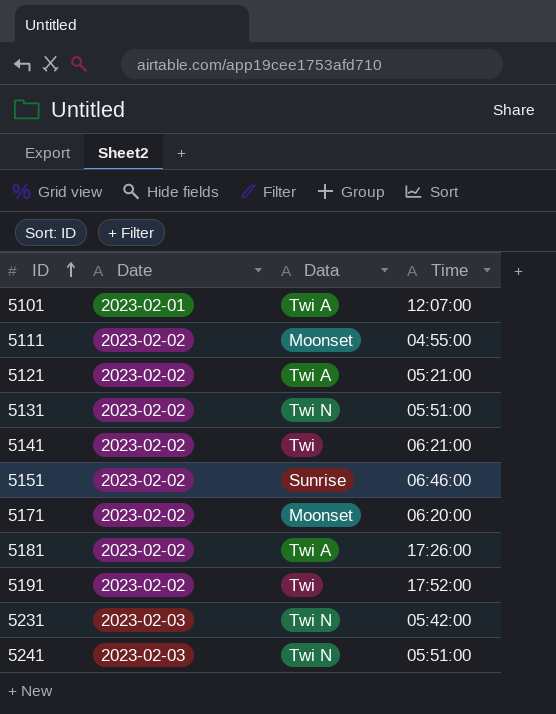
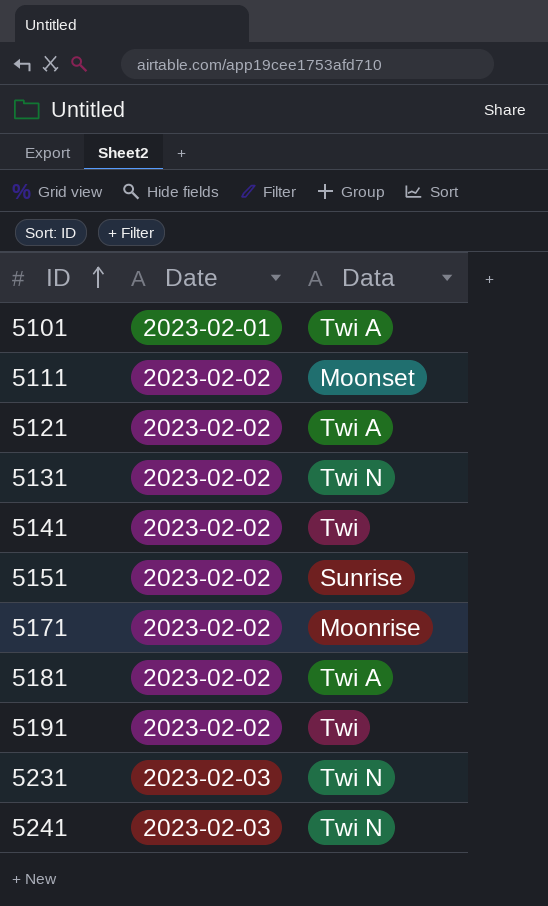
column Time | position: 4 -> none
5171 | Data: Moonset -> Moonrise

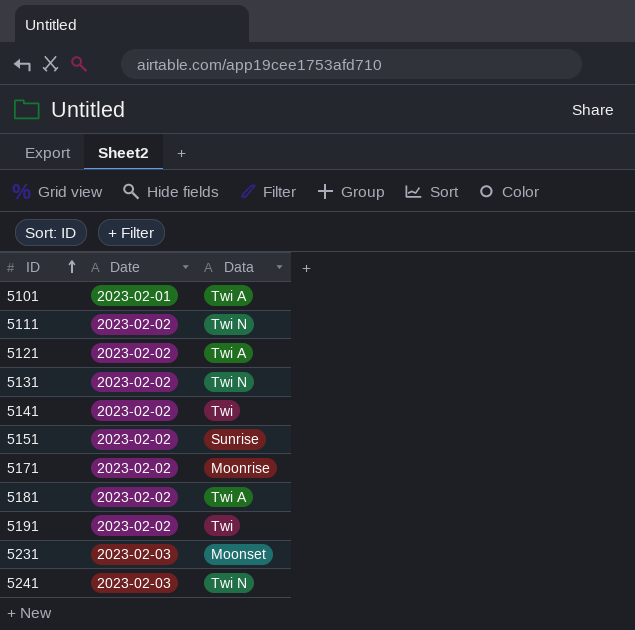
5111 | Data: Moonset -> Twi N
5231 | Data: Twi N -> Moonset

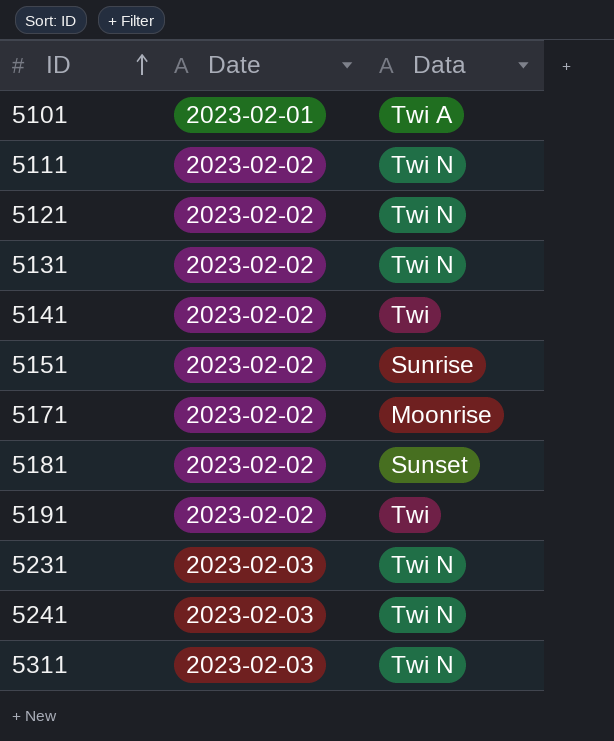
5121 | Data: Twi A -> Twi N
5181 | Data: Twi A -> Sunset
5231 | Data: Moonset -> Twi N
row 5311: none -> 2023-02-03 | Twi N

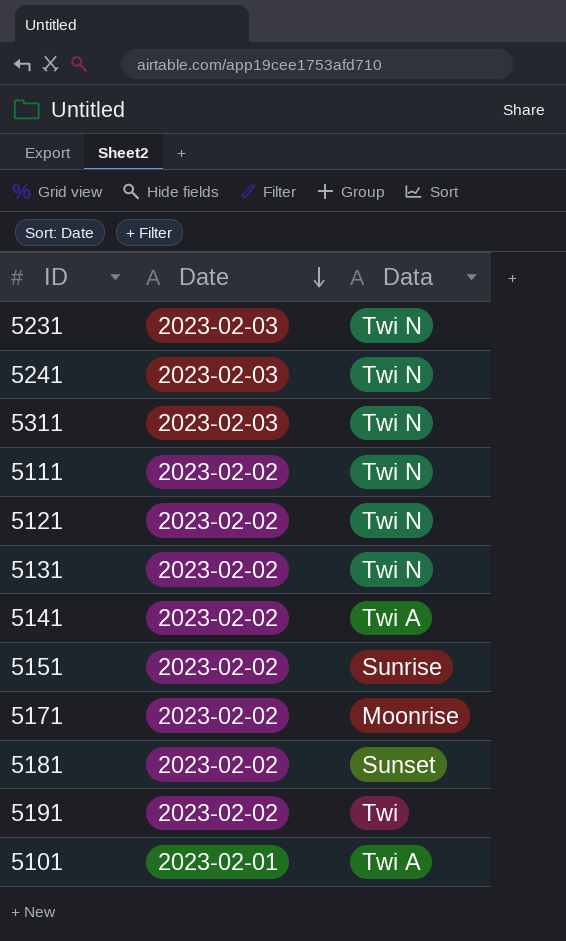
row order: ID ascending -> Date descending
5141 | Data: Twi -> Twi A

